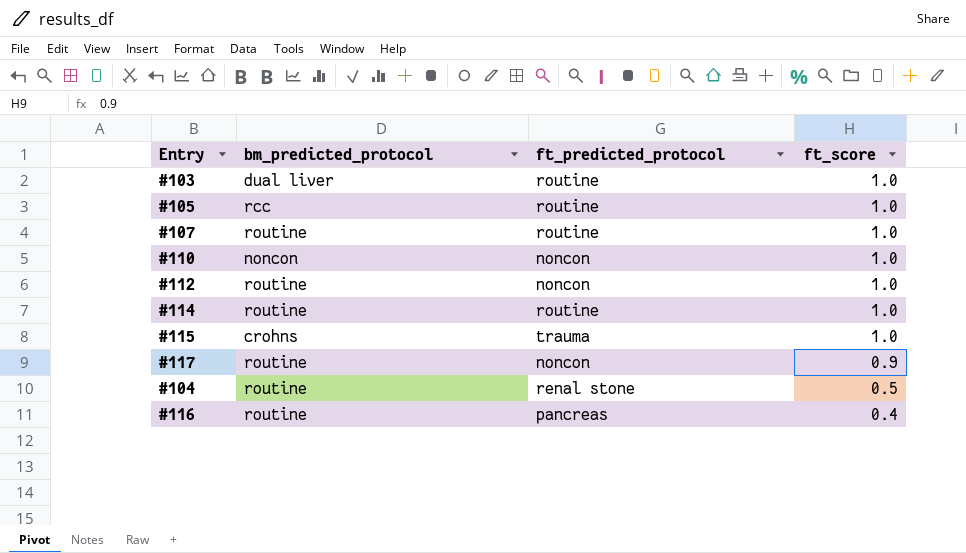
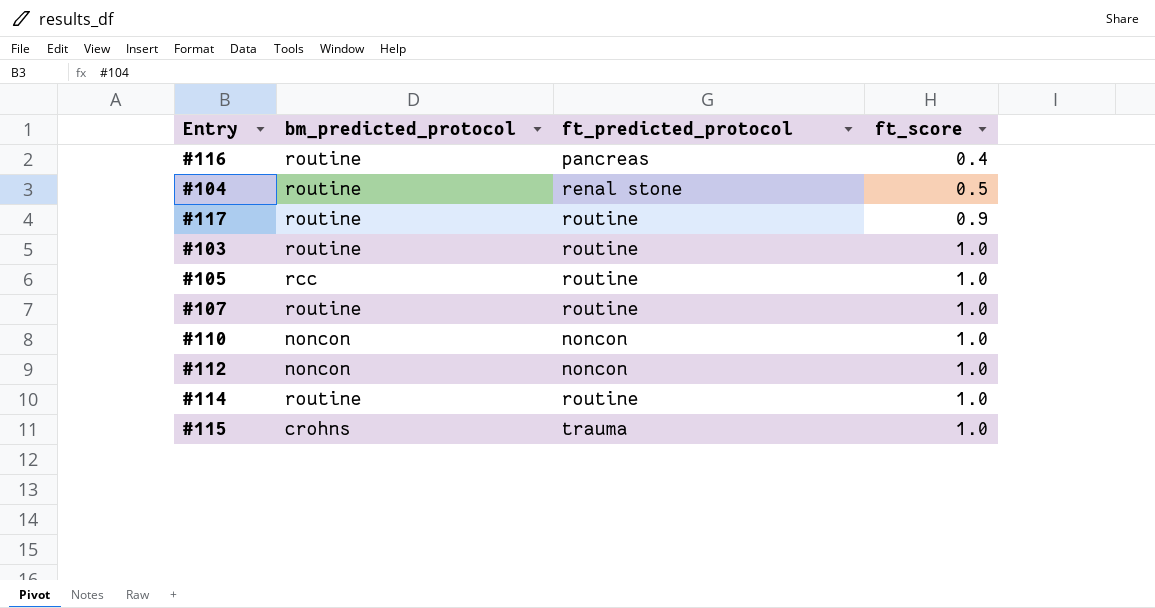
row order: ft_score descending -> ft_score ascending
#117 | ft_predicted_protocol: noncon -> routine
#103 | bm_predicted_protocol: dual liver -> routine
#112 | bm_predicted_protocol: routine -> noncon

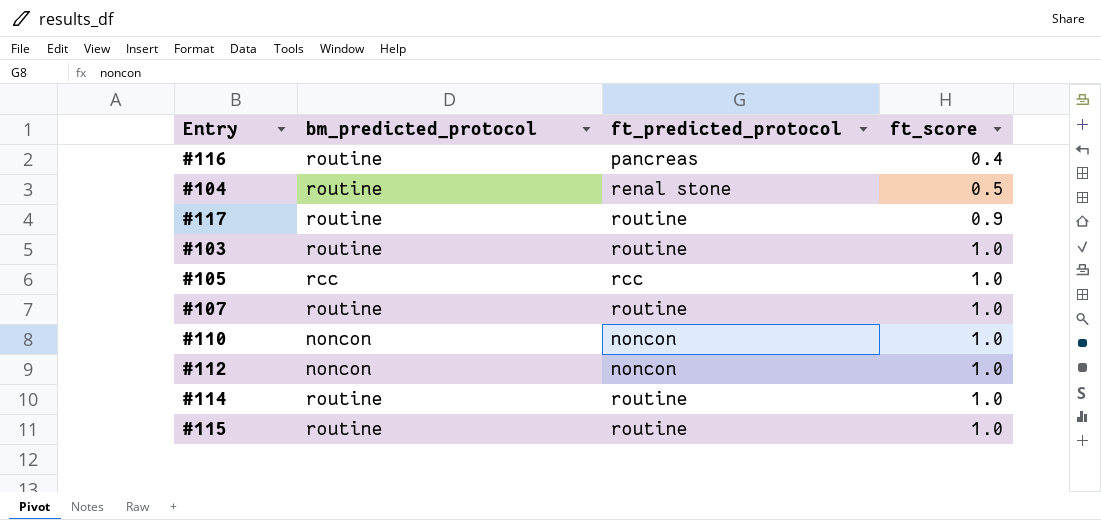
#105 | ft_predicted_protocol: routine -> rcc
#115 | bm_predicted_protocol: crohns -> routine
#115 | ft_predicted_protocol: trauma -> routine

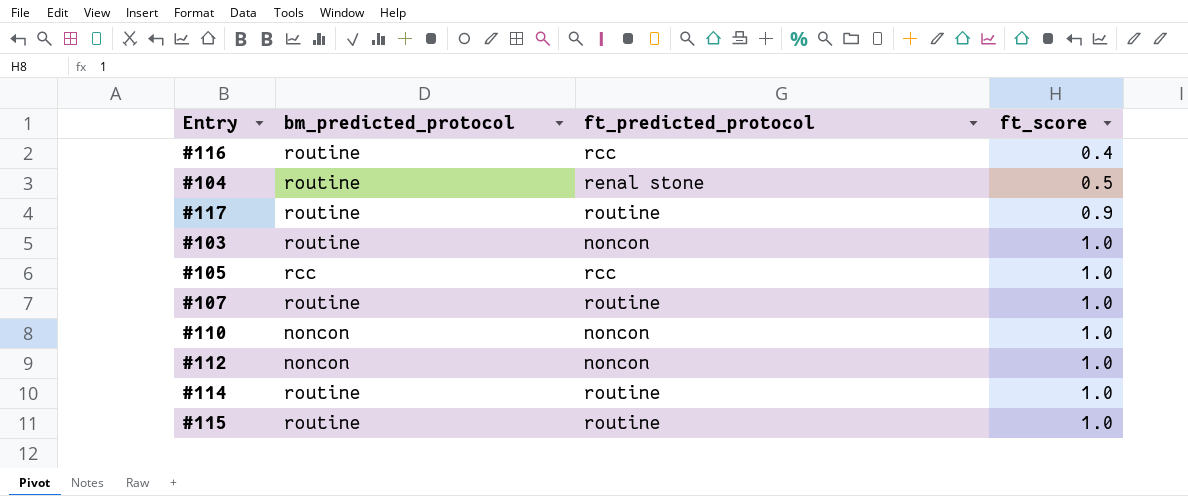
#116 | ft_predicted_protocol: pancreas -> rcc
#103 | ft_predicted_protocol: routine -> noncon

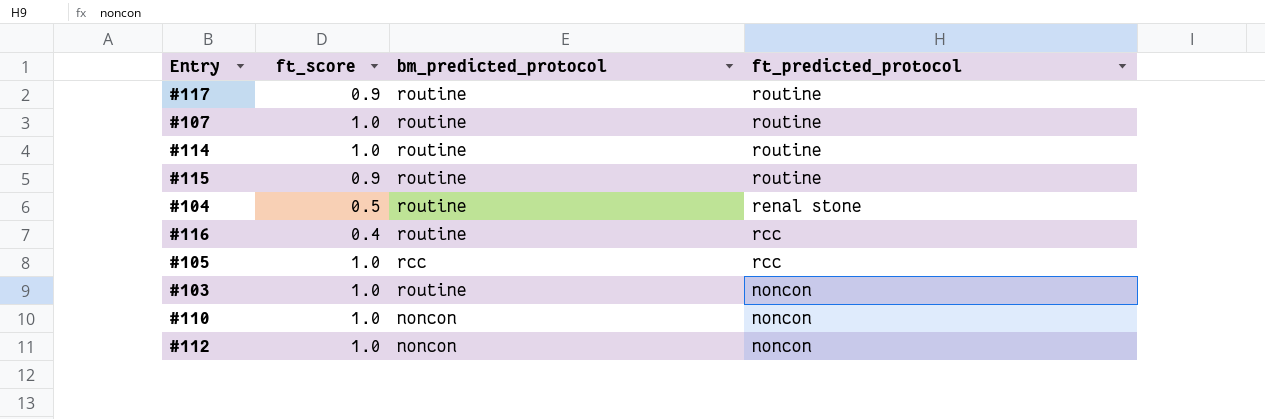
row order: ft_score ascending -> ft_predicted_protocol descending
column ft_score | position: 4 -> 2
#115 | ft_score: 1.0 -> 0.9

